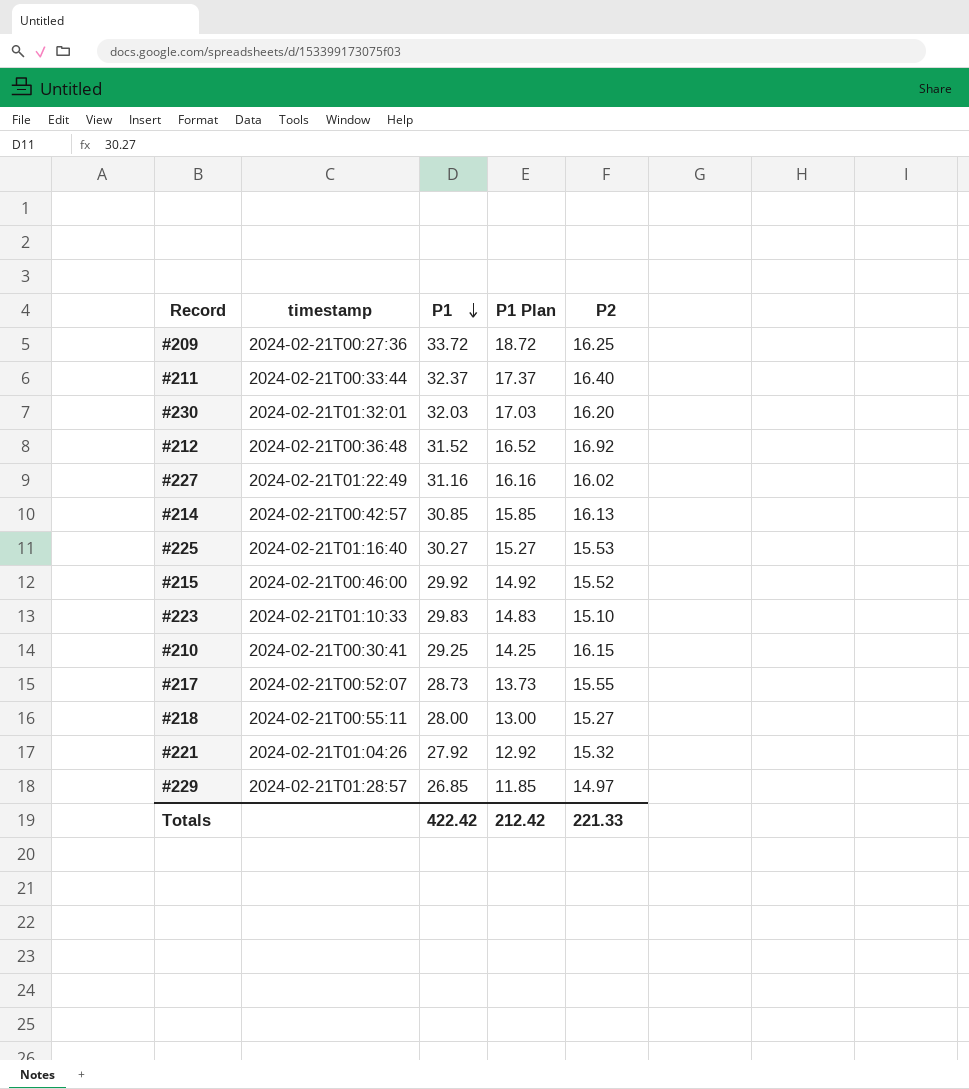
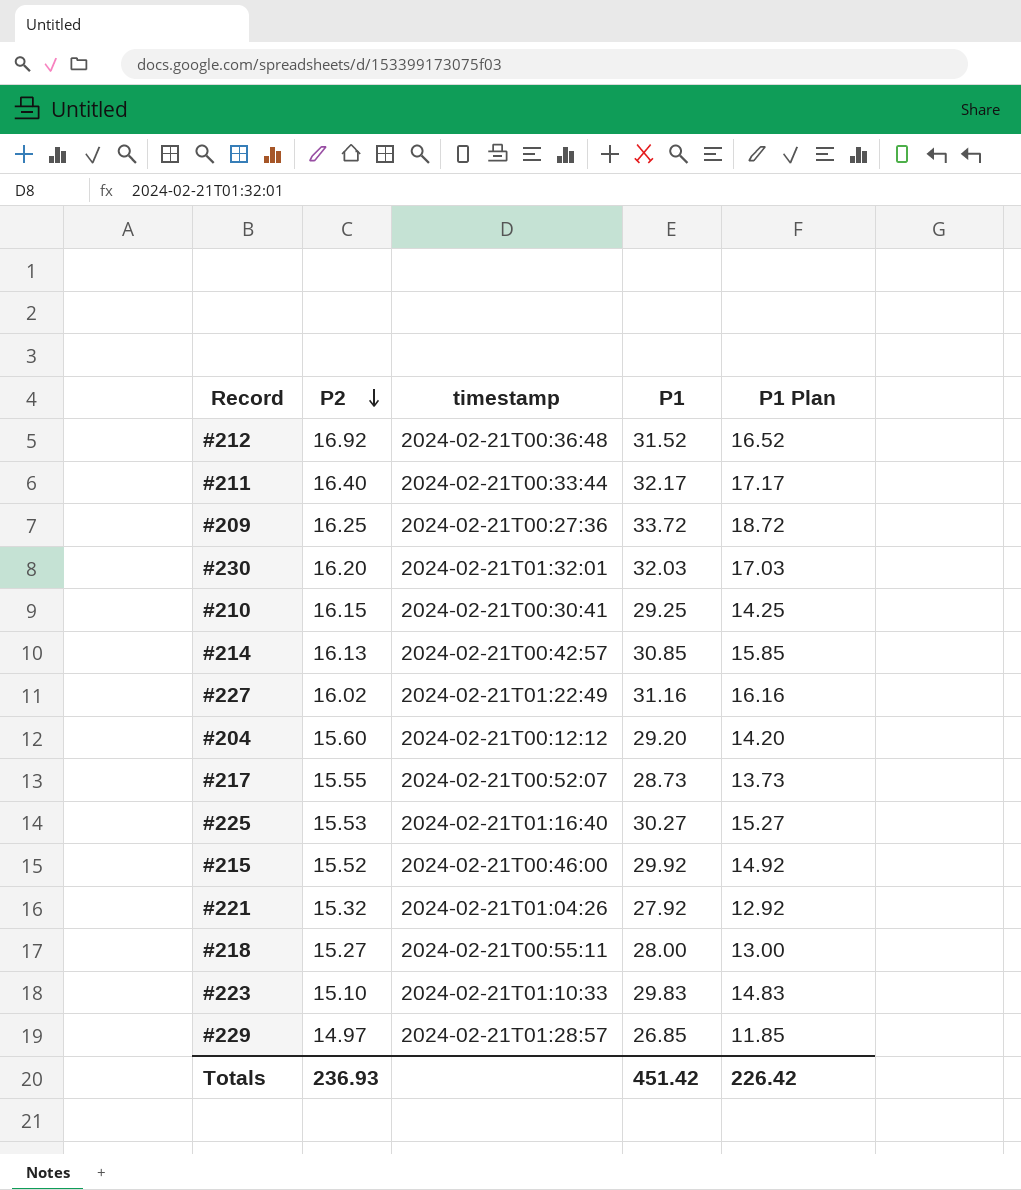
row order: P1 descending -> P2 descending
column P2 | position: 5 -> 2
#211 | P1: 32.37 -> 32.17
#211 | P1 Plan: 17.37 -> 17.17
row #204: none -> 15.60 | 2024-02-21T00:12:12 | 29.20 | 14.20
Totals | P2: 221.33 -> 236.93
Totals | P1: 422.42 -> 451.42
Totals | P1 Plan: 212.42 -> 226.42

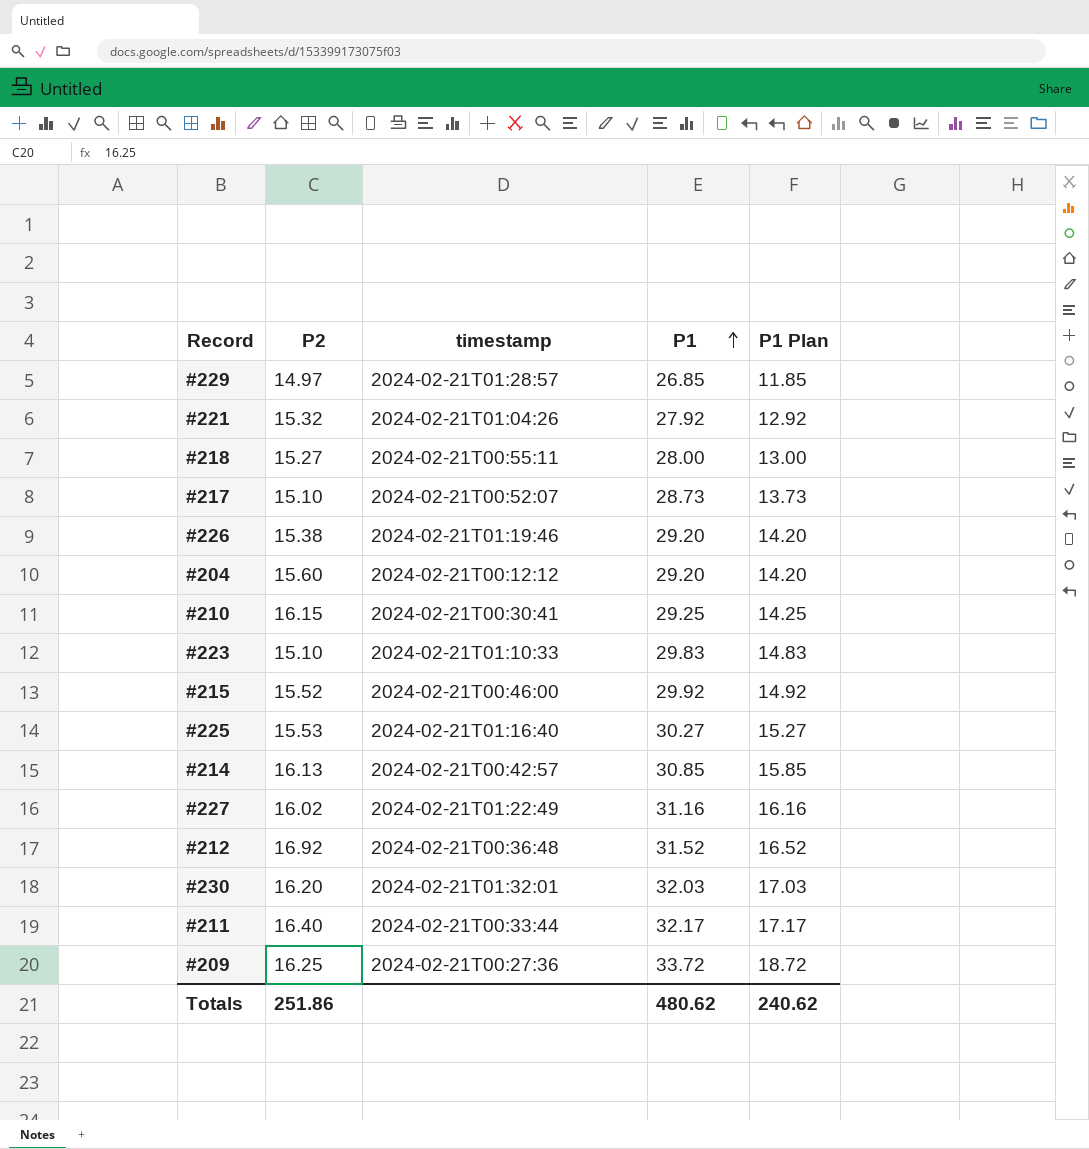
row order: P2 descending -> P1 ascending
#217 | P2: 15.55 -> 15.10
row #226: none -> 15.38 | 2024-02-21T01:19:46 | 29.20 | 14.20
Totals | P2: 236.93 -> 251.86
Totals | P1: 451.42 -> 480.62
Totals | P1 Plan: 226.42 -> 240.62

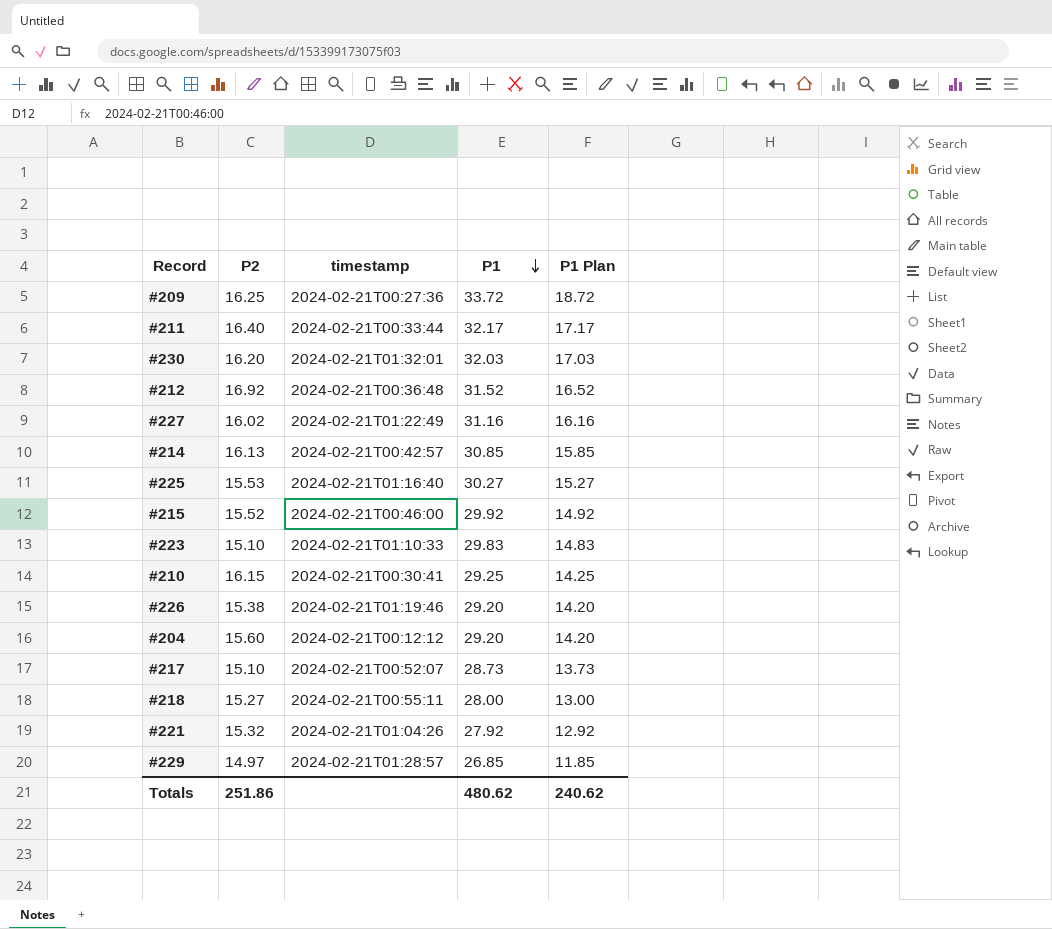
row order: P1 ascending -> P1 descending

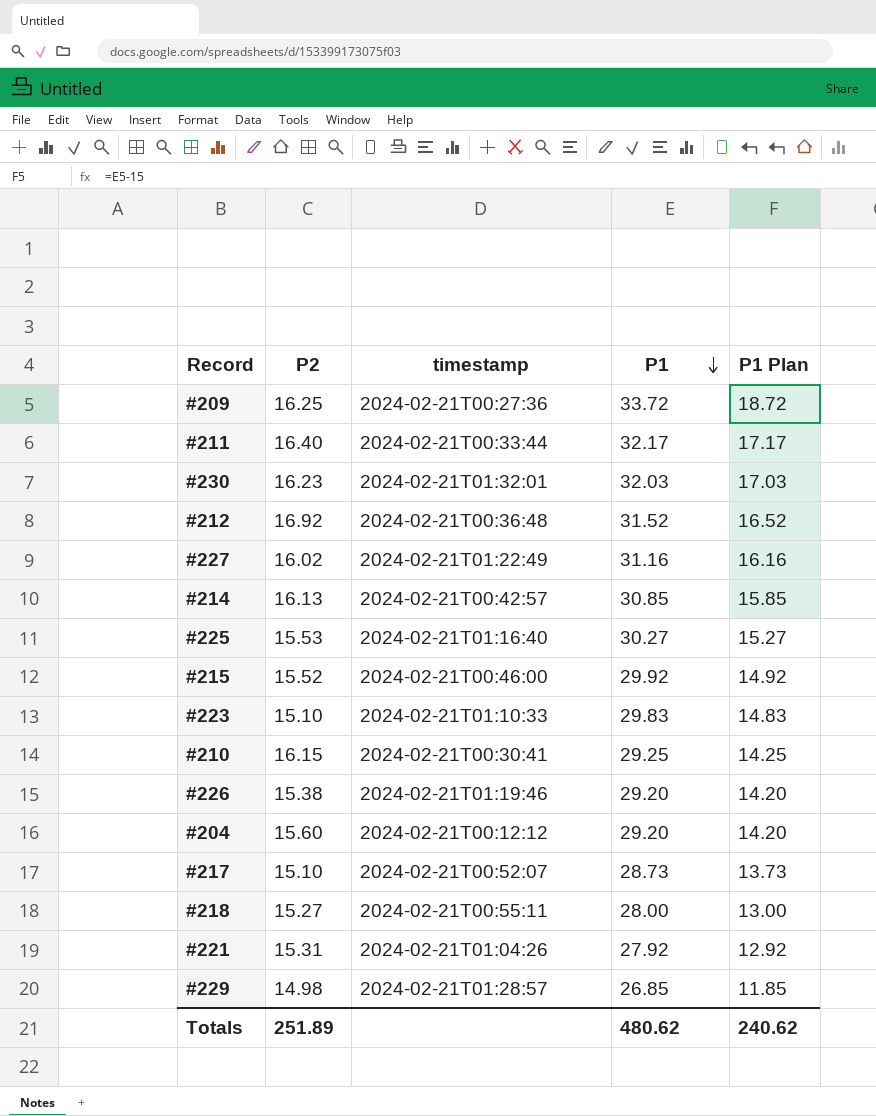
#230 | P2: 16.20 -> 16.23
#221 | P2: 15.32 -> 15.31
#229 | P2: 14.97 -> 14.98
Totals | P2: 251.86 -> 251.89

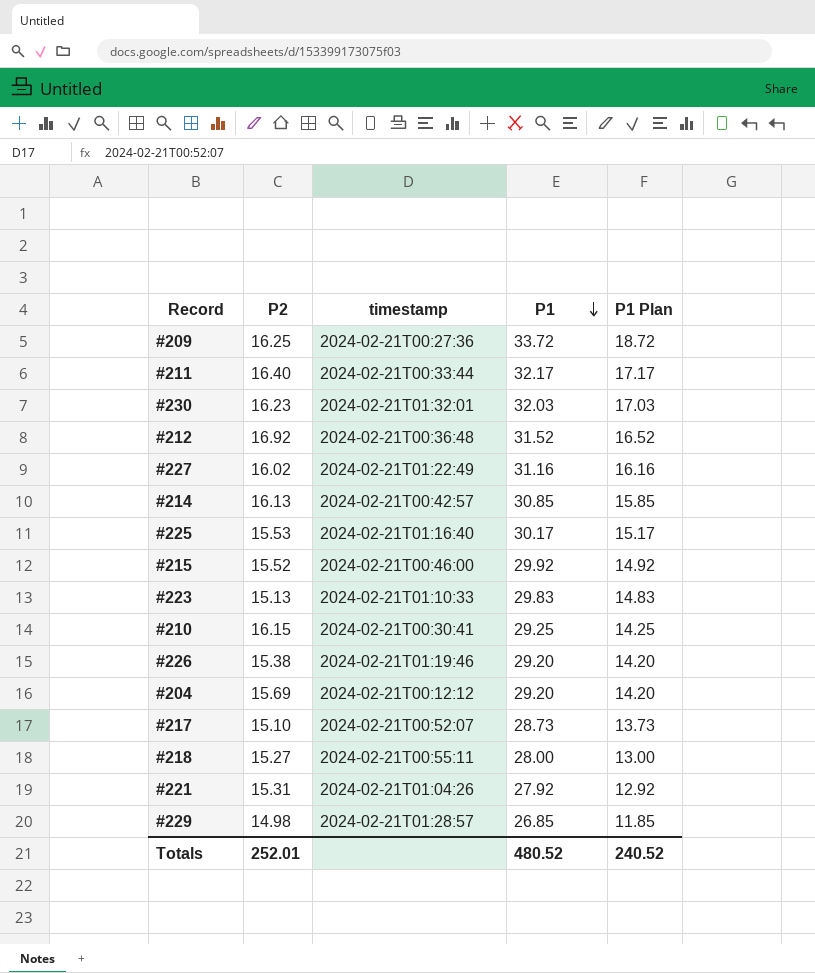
#225 | P1: 30.27 -> 30.17
#225 | P1 Plan: 15.27 -> 15.17
#223 | P2: 15.10 -> 15.13
#204 | P2: 15.60 -> 15.69
Totals | P2: 251.89 -> 252.01
Totals | P1: 480.62 -> 480.52
Totals | P1 Plan: 240.62 -> 240.52

